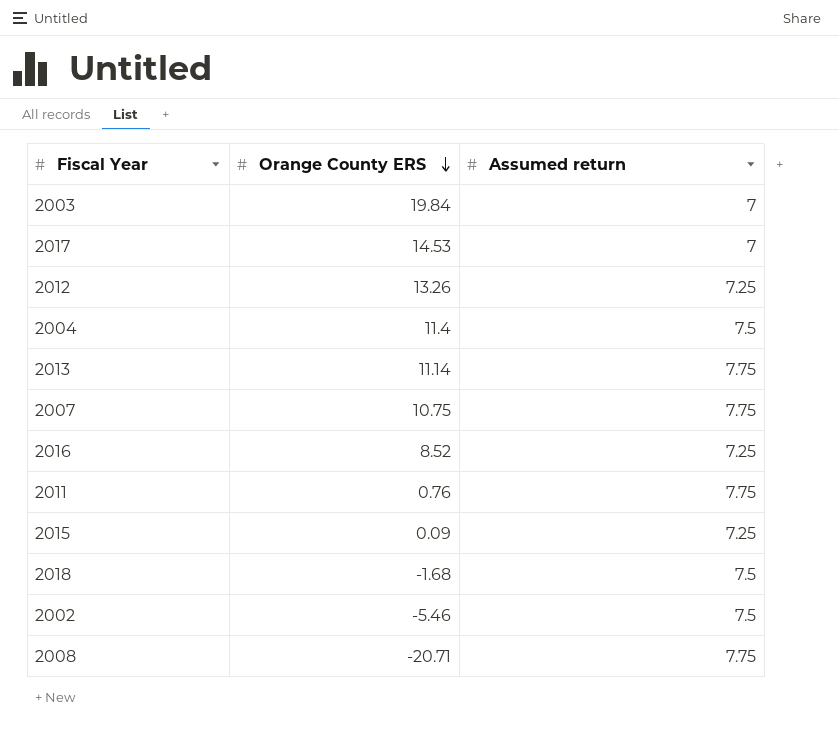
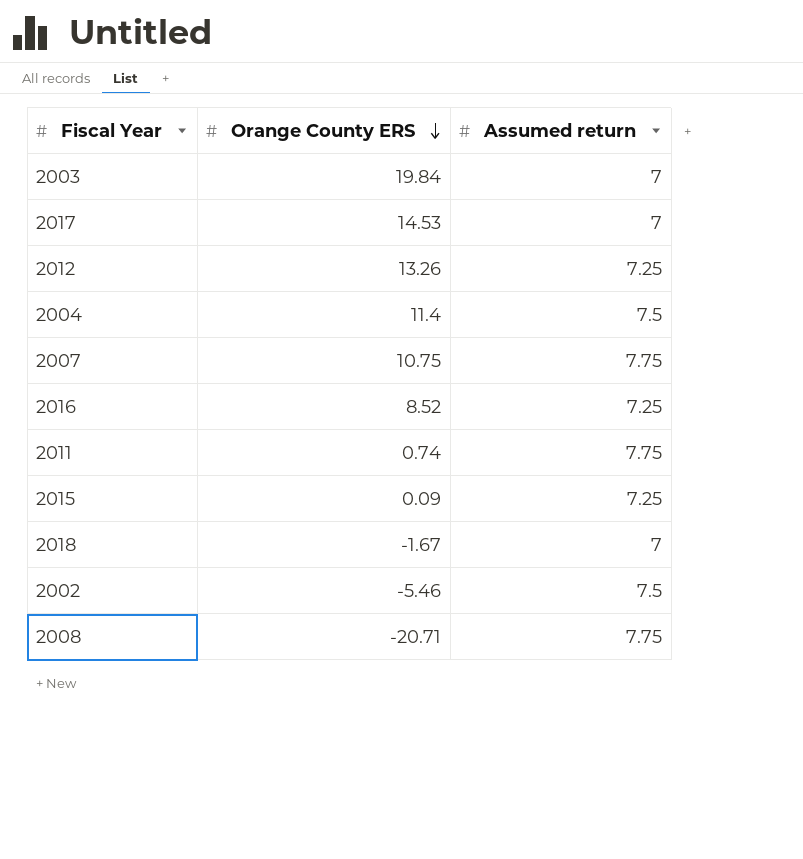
row 2013: 11.14 | 7.75 -> none
2011 | Orange County ERS: 0.76 -> 0.74
2018 | Orange County ERS: -1.68 -> -1.67
2018 | Assumed return: 7.5 -> 7

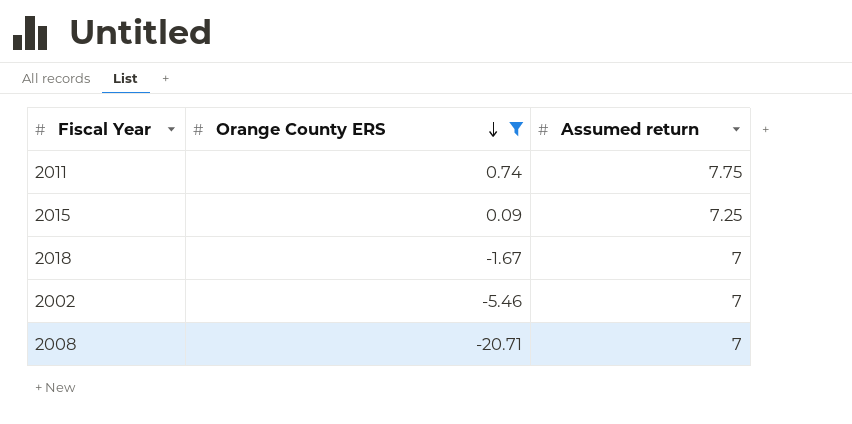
filter: none -> Orange County ERS <= 0.74
2002 | Assumed return: 7.5 -> 7
2008 | Assumed return: 7.75 -> 7

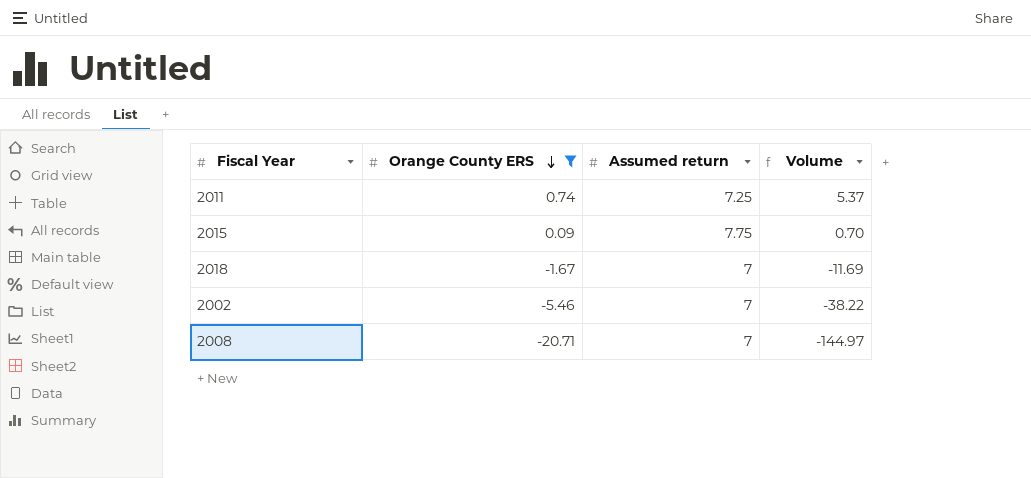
column Volume | formula: none -> [Orange County ERS] * [Assumed return]
2011 | Assumed return: 7.75 -> 7.25
2015 | Assumed return: 7.25 -> 7.75

